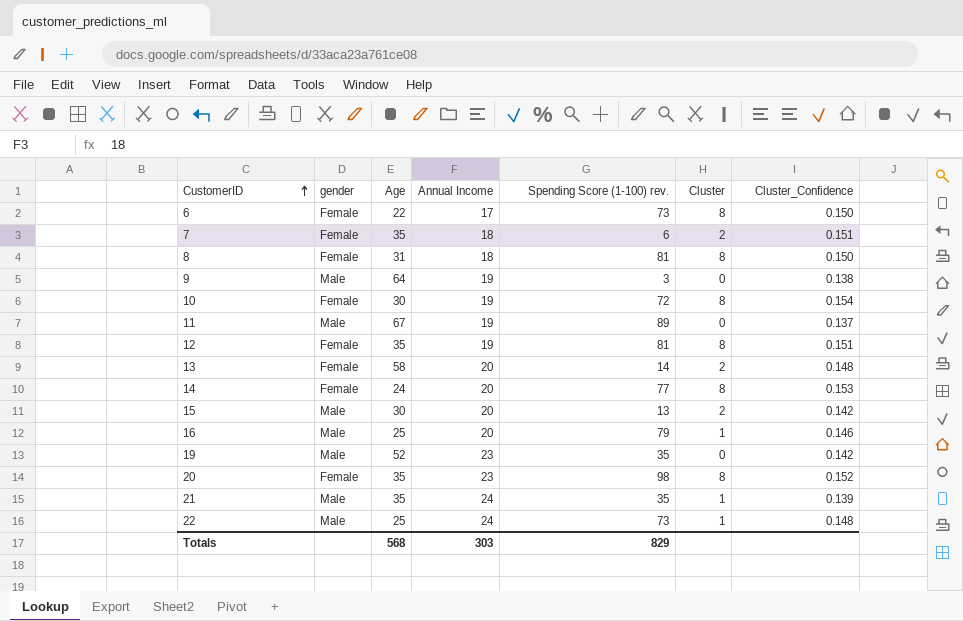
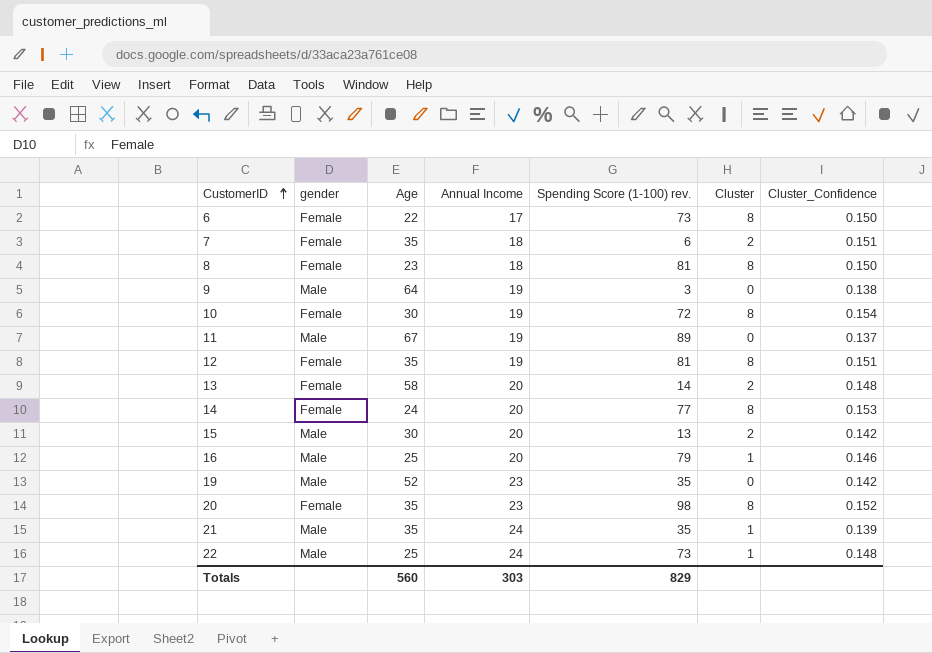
8 | Age: 31 -> 23
Totals | Age: 568 -> 560

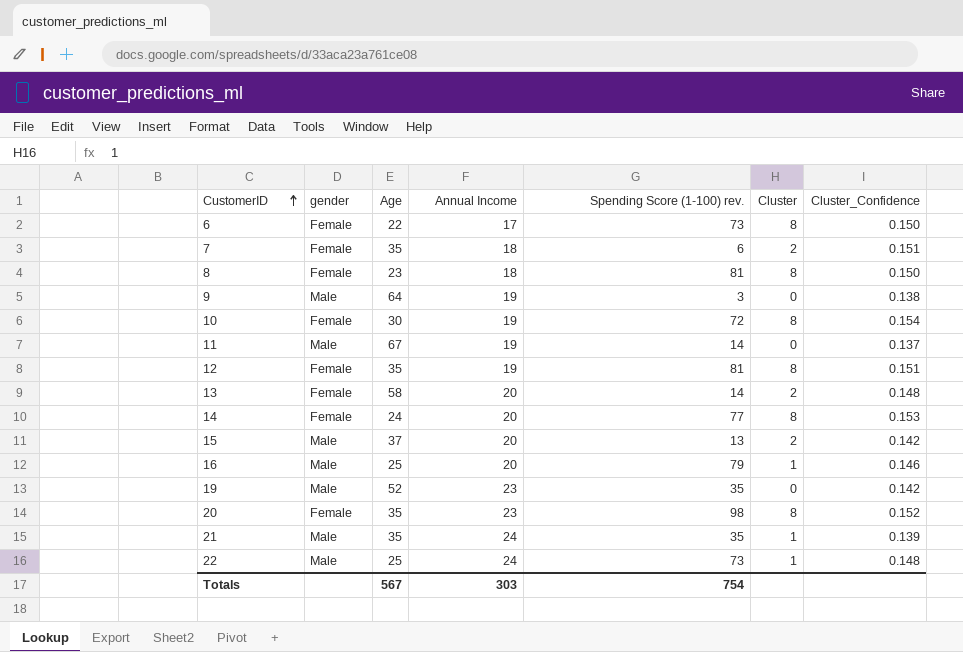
11 | Spending Score (1-100) rev.: 89 -> 14
15 | Age: 30 -> 37
Totals | Age: 560 -> 567
Totals | Spending Score (1-100) rev.: 829 -> 754

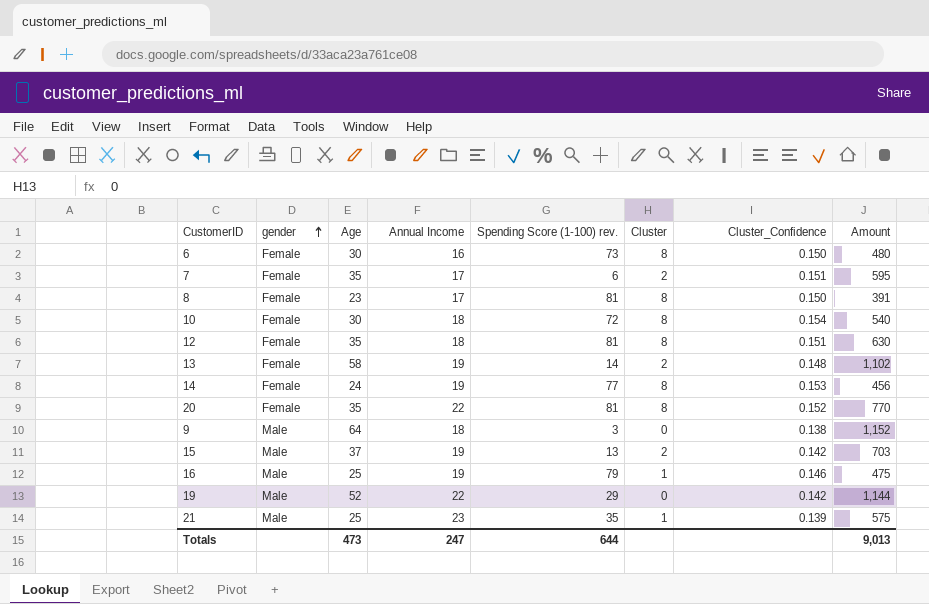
row order: CustomerID ascending -> gender ascending
column Amount | formula: none -> [Age] * [Annual Income]
row 11: Male | 67 | 19 | 14 | 0 | 0.137 -> none
row 22: Male | 25 | 24 | 73 | 1 | 0.148 -> none
6 | Age: 22 -> 30
6 | Annual Income: 17 -> 16
7 | Annual Income: 18 -> 17
8 | Annual Income: 18 -> 17
10 | Annual Income: 19 -> 18
12 | Annual Income: 19 -> 18
13 | Annual Income: 20 -> 19
14 | Annual Income: 20 -> 19
20 | Annual Income: 23 -> 22
20 | Spending Score (1-100) rev.: 98 -> 81
9 | Annual Income: 19 -> 18
15 | Annual Income: 20 -> 19
16 | Annual Income: 20 -> 19
19 | Annual Income: 23 -> 22
19 | Spending Score (1-100) rev.: 35 -> 29
21 | Age: 35 -> 25
21 | Annual Income: 24 -> 23
Totals | Age: 567 -> 473
Totals | Annual Income: 303 -> 247
Totals | Spending Score (1-100) rev.: 754 -> 644

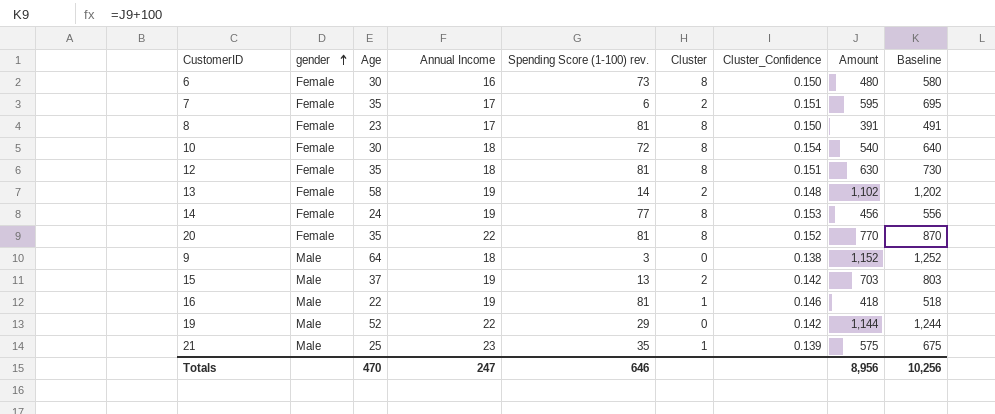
column Baseline | formula: none -> [Amount] + 100
16 | Age: 25 -> 22
16 | Spending Score (1-100) rev.: 79 -> 81
16 | Amount: 475 -> 418
Totals | Age: 473 -> 470
Totals | Spending Score (1-100) rev.: 644 -> 646
Totals | Amount: 9,013 -> 8,956

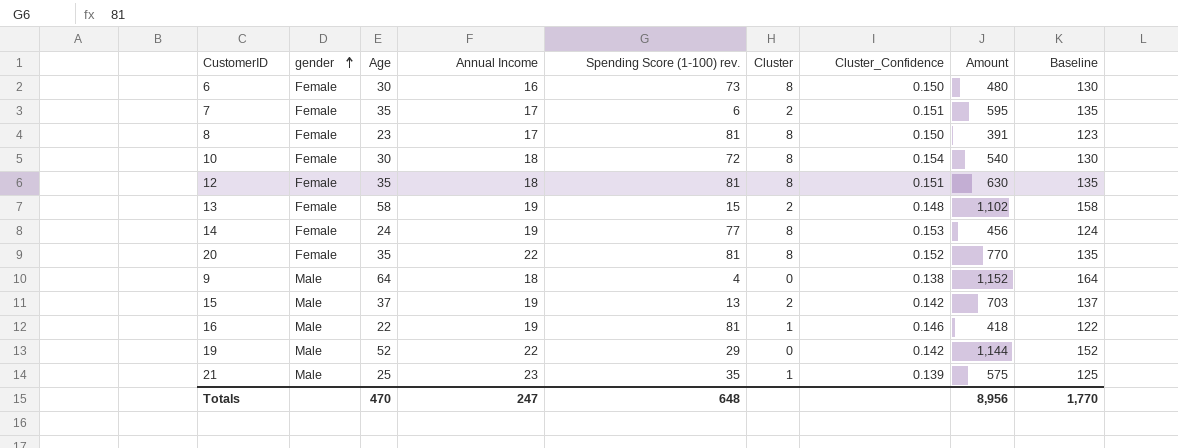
column Baseline | formula: [Amount] + 100 -> [Age] + 100
13 | Spending Score (1-100) rev.: 14 -> 15
9 | Spending Score (1-100) rev.: 3 -> 4
Totals | Spending Score (1-100) rev.: 646 -> 648
Totals | Baseline: 10,256 -> 1,770

